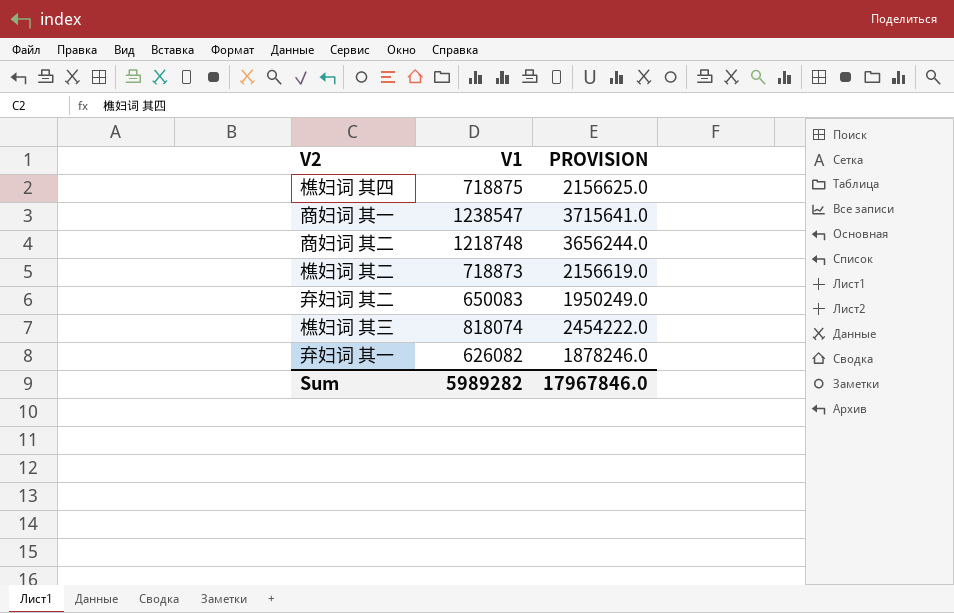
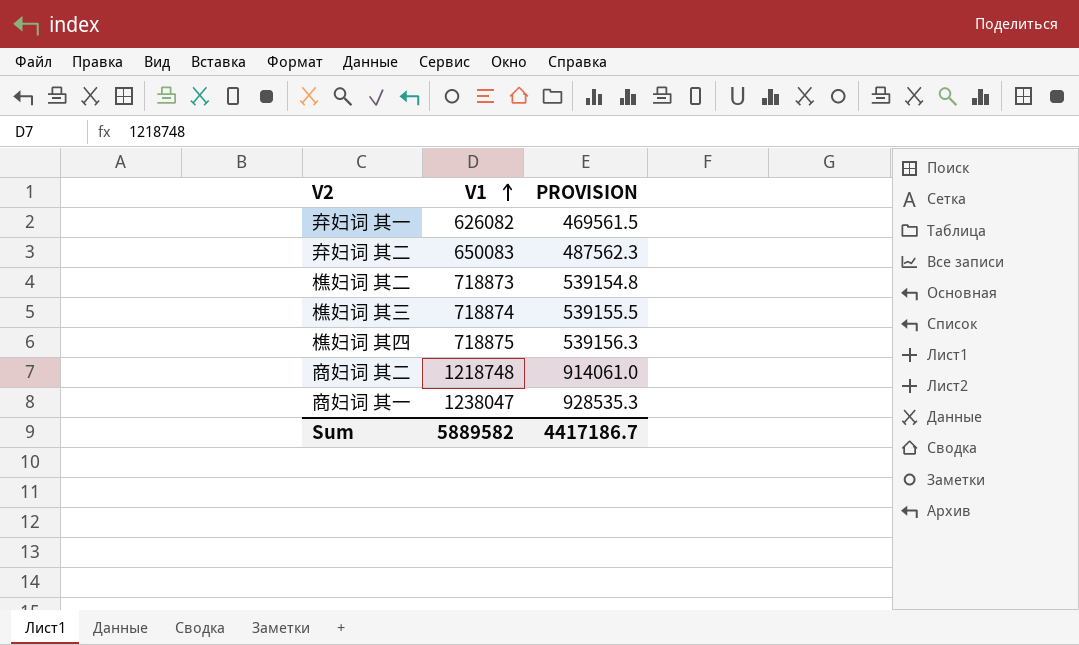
row order: none -> V1 ascending
column PROVISION | formula: [V1] * 3 -> [V1] * 0.75
樵妇词 其三 | V1: 818074 -> 718874
商妇词 其一 | V1: 1238547 -> 1238047
Sum | V1: 5989282 -> 5889582
Sum | PROVISION: 17967846.0 -> 4417186.7

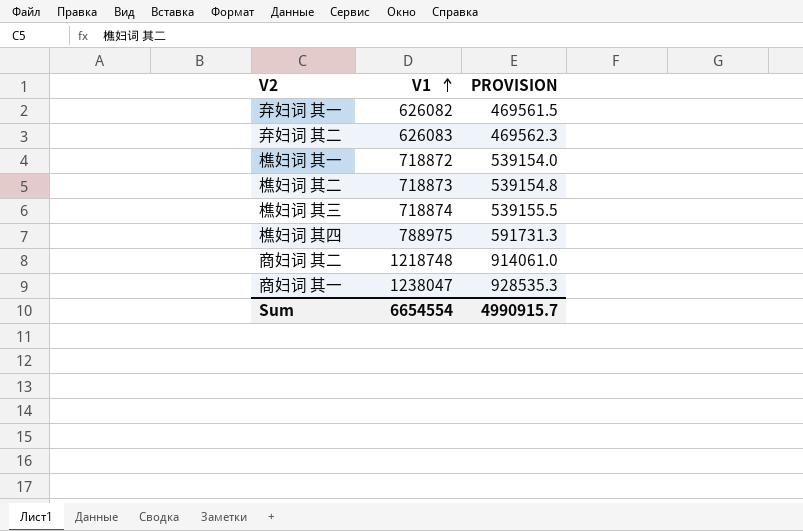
弃妇词 其二 | V1: 650083 -> 626083
弃妇词 其二 | PROVISION: 487562.3 -> 469562.3
row 樵妇词 其一: none -> 718872 | 539154.0
樵妇词 其四 | V1: 718875 -> 788975
樵妇词 其四 | PROVISION: 539156.3 -> 591731.3
Sum | V1: 5889582 -> 6654554
Sum | PROVISION: 4417186.7 -> 4990915.7

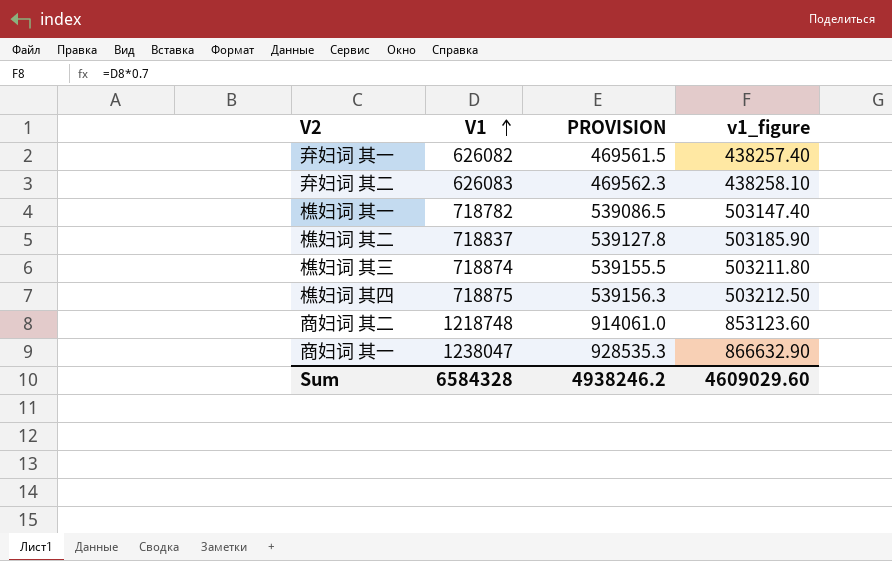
column v1_figure | formula: none -> [V1] * 0.7
樵妇词 其一 | V1: 718872 -> 718782
樵妇词 其一 | PROVISION: 539154.0 -> 539086.5
樵妇词 其二 | V1: 718873 -> 718837
樵妇词 其二 | PROVISION: 539154.8 -> 539127.8
樵妇词 其四 | V1: 788975 -> 718875
樵妇词 其四 | PROVISION: 591731.3 -> 539156.3
Sum | V1: 6654554 -> 6584328
Sum | PROVISION: 4990915.7 -> 4938246.2

